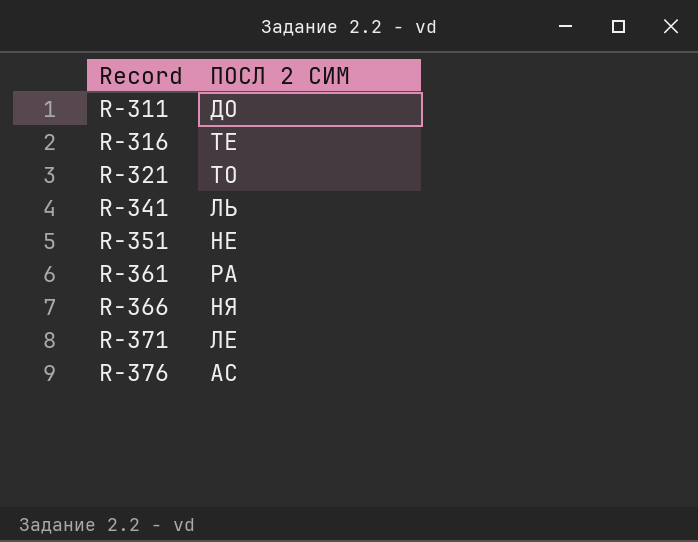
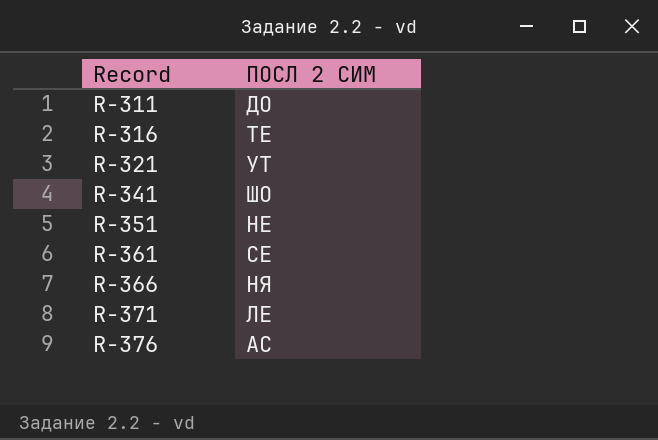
R-321 | ПОСЛ 2 СИМ: ТО -> УТ
R-341 | ПОСЛ 2 СИМ: ЛЬ -> ШО
R-361 | ПОСЛ 2 СИМ: РА -> СЕ

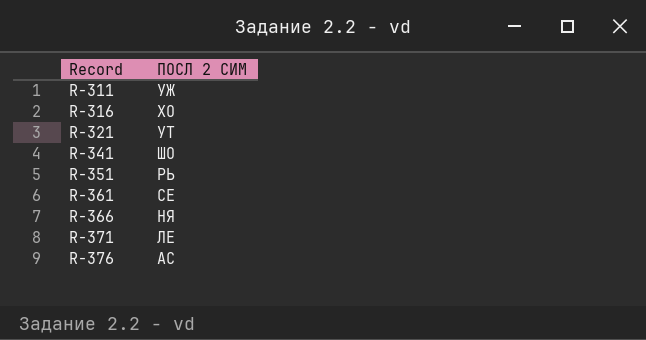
R-311 | ПОСЛ 2 СИМ: ДО -> УЖ
R-316 | ПОСЛ 2 СИМ: ТЕ -> ХО
R-351 | ПОСЛ 2 СИМ: НЕ -> РЬ

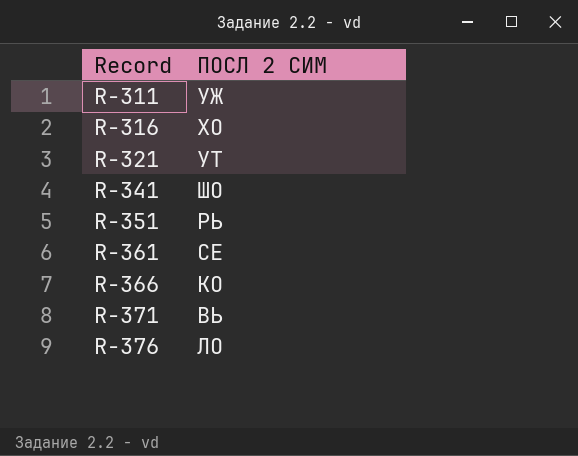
R-366 | ПОСЛ 2 СИМ: НЯ -> КО
R-371 | ПОСЛ 2 СИМ: ЛЕ -> ВЬ
R-376 | ПОСЛ 2 СИМ: АС -> ЛО

